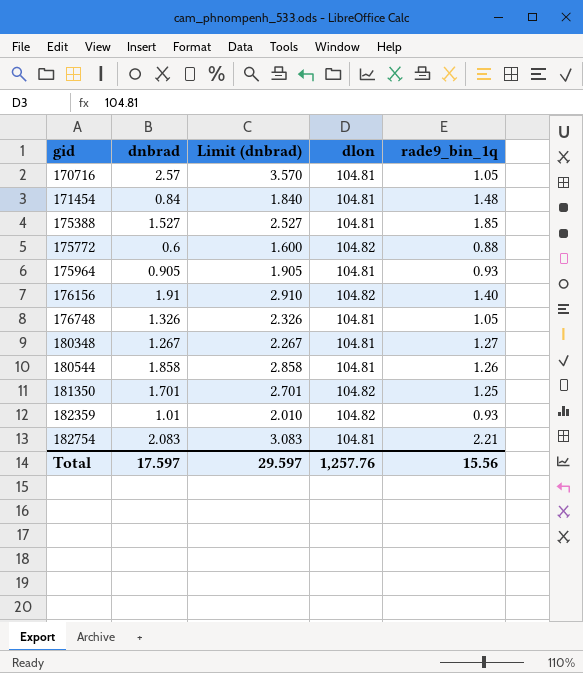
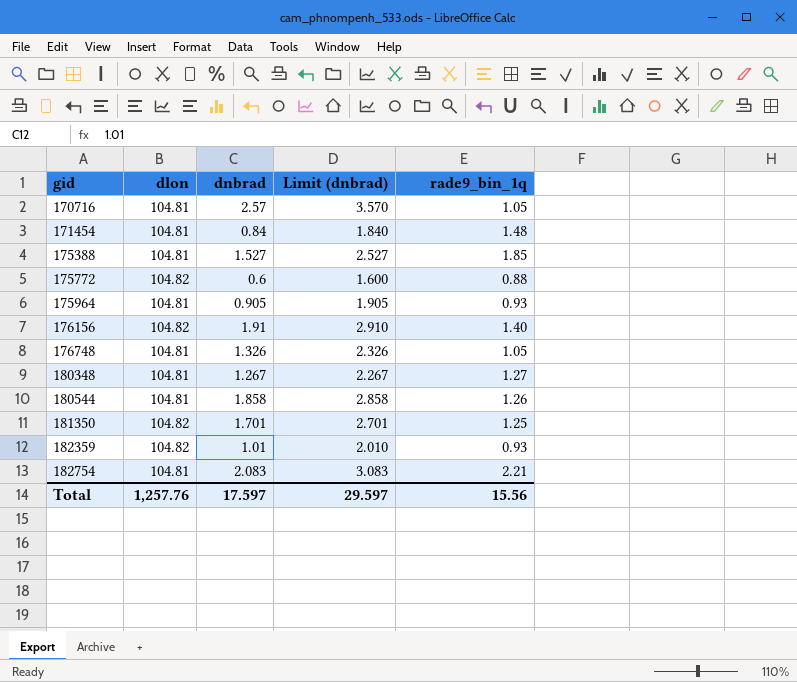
column dlon | position: 4 -> 2

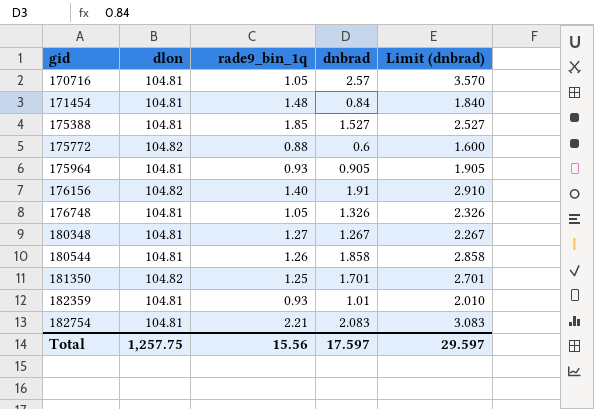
column rade9_bin_1q | position: 5 -> 3
182359 | dlon: 104.82 -> 104.81
Total | dlon: 1,257.76 -> 1,257.75

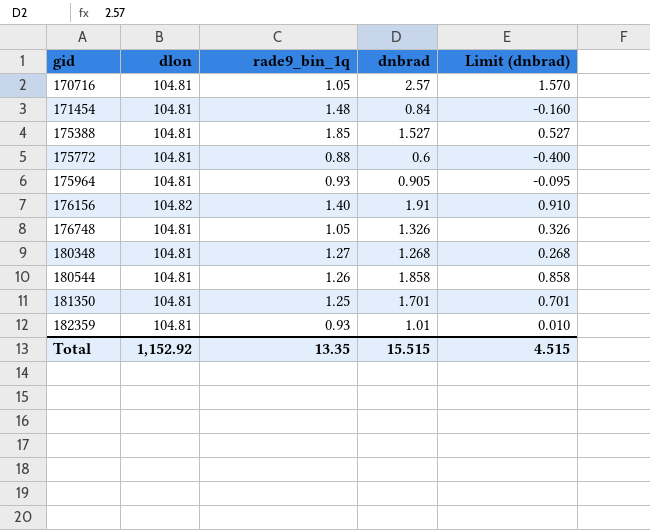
column Limit (dnbrad) | formula: [dnbrad] + 1 -> [dnbrad] - 1
row 182754: 104.81 | 2.21 | 2.083 | 3.083 -> none
175772 | dlon: 104.82 -> 104.81
180348 | dnbrad: 1.267 -> 1.268
181350 | dlon: 104.82 -> 104.81
Total | dlon: 1,257.75 -> 1,152.92
Total | rade9_bin_1q: 15.56 -> 13.35
Total | dnbrad: 17.597 -> 15.515
Total | Limit (dnbrad): 29.597 -> 4.515

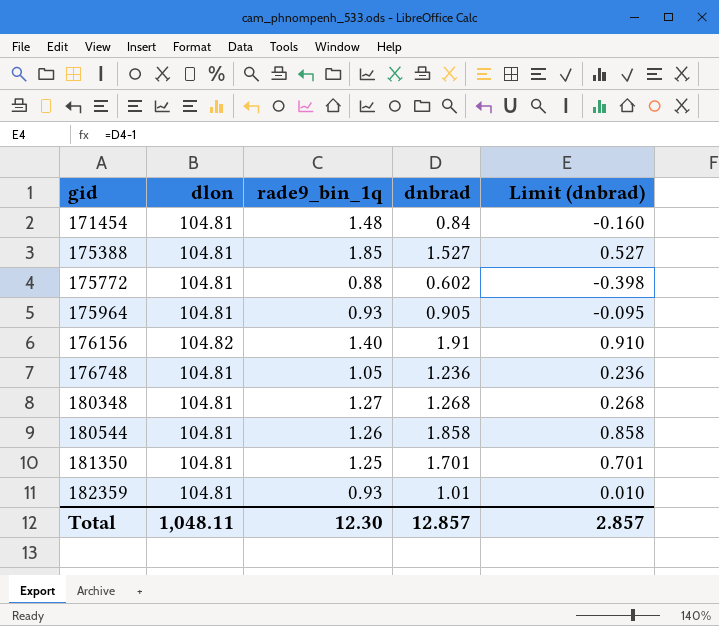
row 170716: 104.81 | 1.05 | 2.57 | 1.570 -> none
175772 | dnbrad: 0.6 -> 0.602
175772 | Limit (dnbrad): -0.400 -> -0.398
176748 | dnbrad: 1.326 -> 1.236
176748 | Limit (dnbrad): 0.326 -> 0.236
Total | dlon: 1,152.92 -> 1,048.11
Total | rade9_bin_1q: 13.35 -> 12.30
Total | dnbrad: 15.515 -> 12.857
Total | Limit (dnbrad): 4.515 -> 2.857

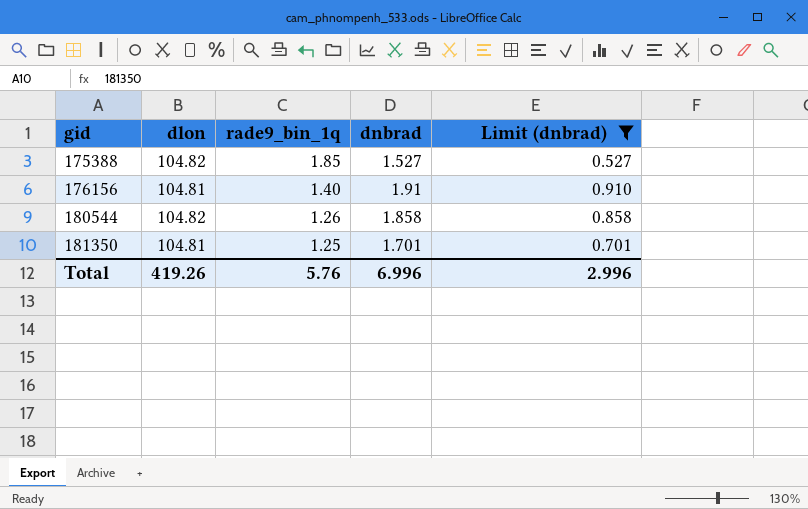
filter: none -> Limit (dnbrad) >= 0.527
175388 | dlon: 104.81 -> 104.82
176156 | dlon: 104.82 -> 104.81
180544 | dlon: 104.81 -> 104.82
Total | dlon: 1,048.11 -> 419.26
Total | rade9_bin_1q: 12.30 -> 5.76
Total | dnbrad: 12.857 -> 6.996
Total | Limit (dnbrad): 2.857 -> 2.996

